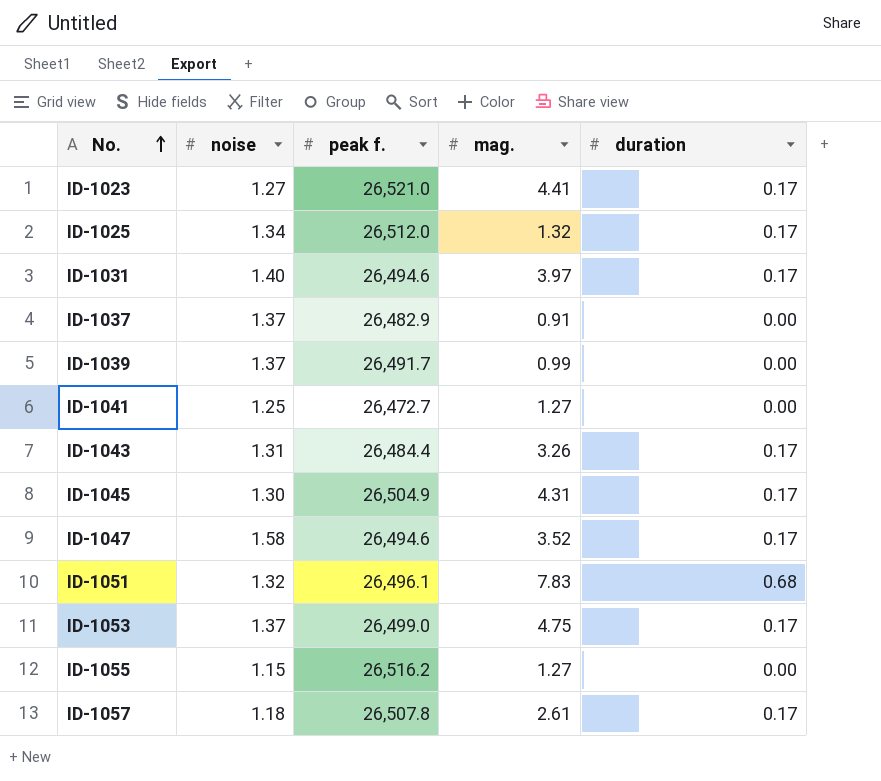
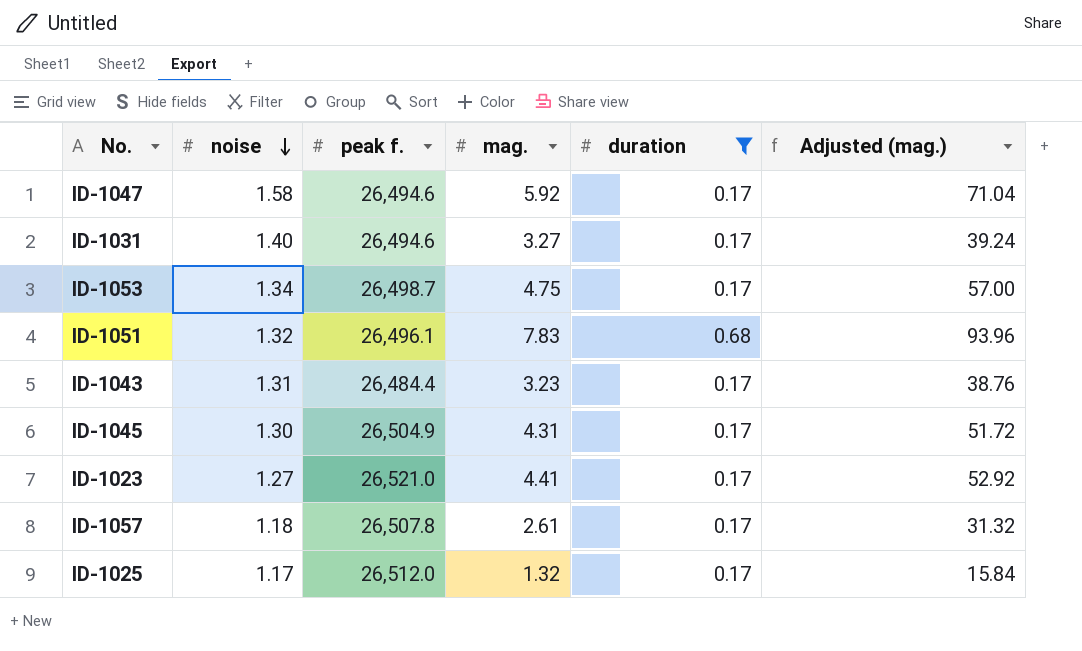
filter: none -> duration != 0.00
row order: No. ascending -> noise descending
column Adjusted (mag.) | formula: none -> [mag.] * 12
ID-1047 | mag.: 3.52 -> 5.92
ID-1031 | mag.: 3.97 -> 3.27
ID-1053 | noise: 1.37 -> 1.34
ID-1053 | peak f.: 26,499.0 -> 26,498.7
ID-1043 | mag.: 3.26 -> 3.23
ID-1025 | noise: 1.34 -> 1.17

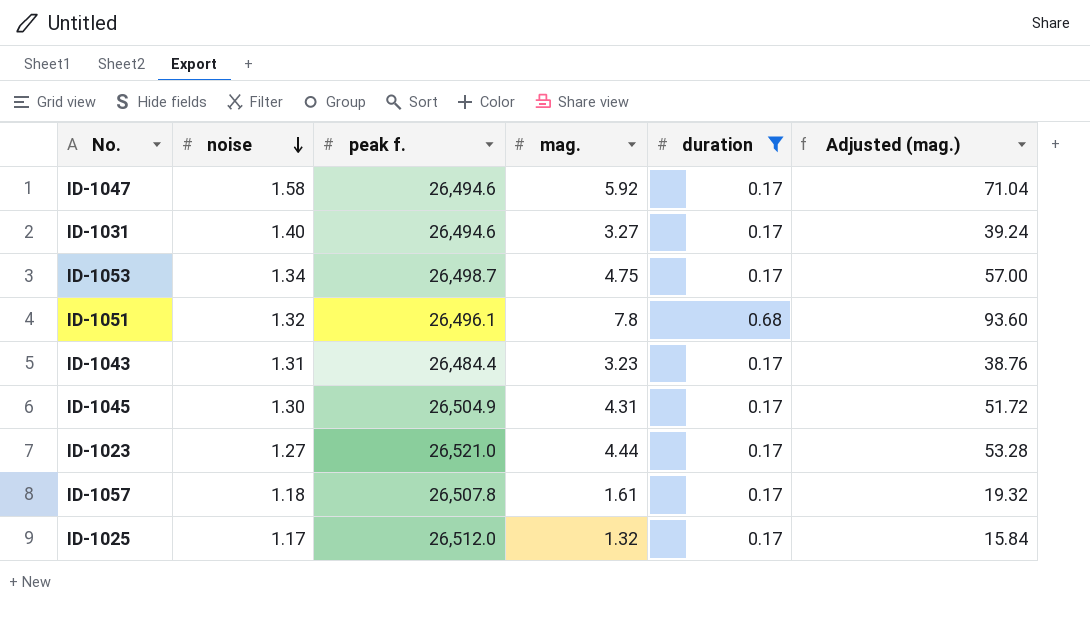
ID-1051 | mag.: 7.83 -> 7.8
ID-1051 | Adjusted (mag.): 93.96 -> 93.60
ID-1023 | mag.: 4.41 -> 4.44
ID-1023 | Adjusted (mag.): 52.92 -> 53.28
ID-1057 | mag.: 2.61 -> 1.61
ID-1057 | Adjusted (mag.): 31.32 -> 19.32

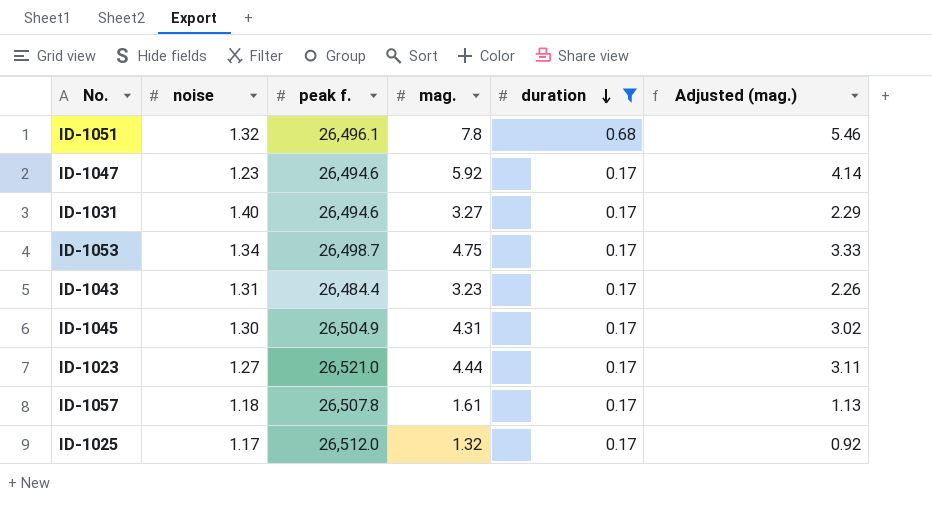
row order: noise descending -> duration descending
column Adjusted (mag.) | formula: [mag.] * 12 -> [mag.] * 0.7
ID-1047 | noise: 1.58 -> 1.23

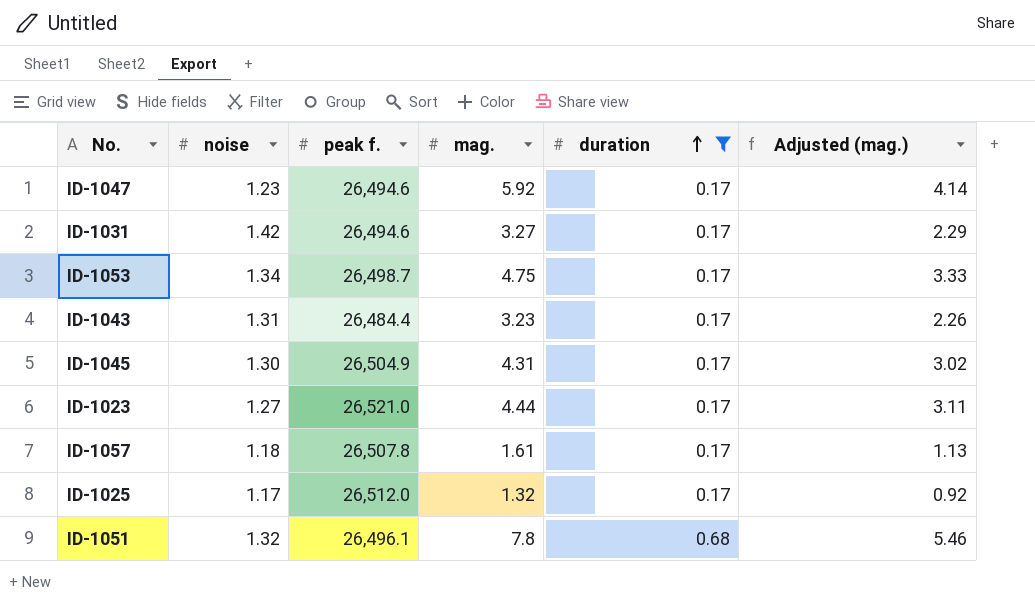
row order: duration descending -> duration ascending
ID-1031 | noise: 1.40 -> 1.42

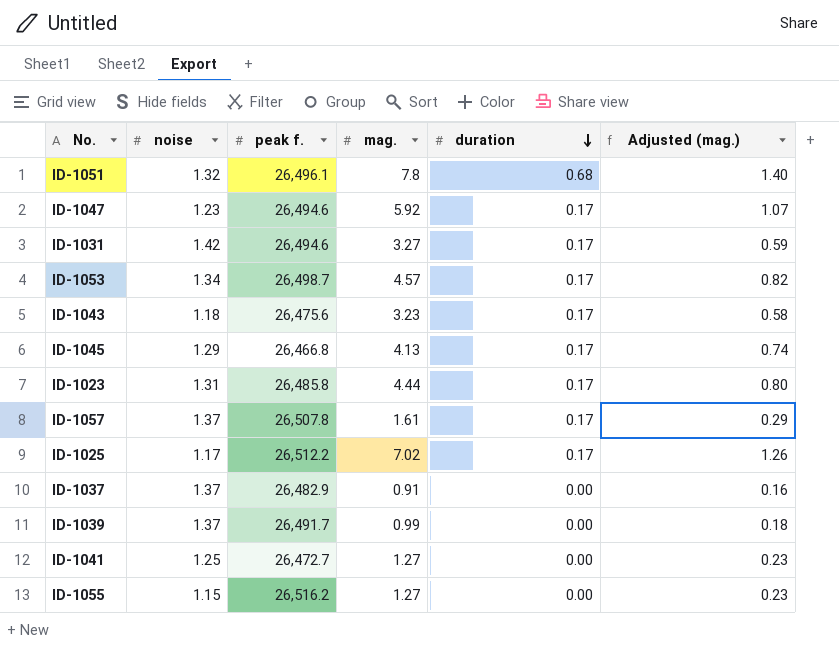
filter: duration != 0.00 -> none
row order: duration ascending -> duration descending
column Adjusted (mag.) | formula: [mag.] * 0.7 -> [mag.] * 0.18
ID-1053 | mag.: 4.75 -> 4.57
ID-1043 | noise: 1.31 -> 1.18
ID-1043 | peak f.: 26,484.4 -> 26,475.6
ID-1045 | noise: 1.30 -> 1.29
ID-1045 | peak f.: 26,504.9 -> 26,466.8
ID-1045 | mag.: 4.31 -> 4.13
ID-1023 | noise: 1.27 -> 1.31
ID-1023 | peak f.: 26,521.0 -> 26,485.8
ID-1057 | noise: 1.18 -> 1.37
ID-1025 | peak f.: 26,512.0 -> 26,512.2
ID-1025 | mag.: 1.32 -> 7.02

